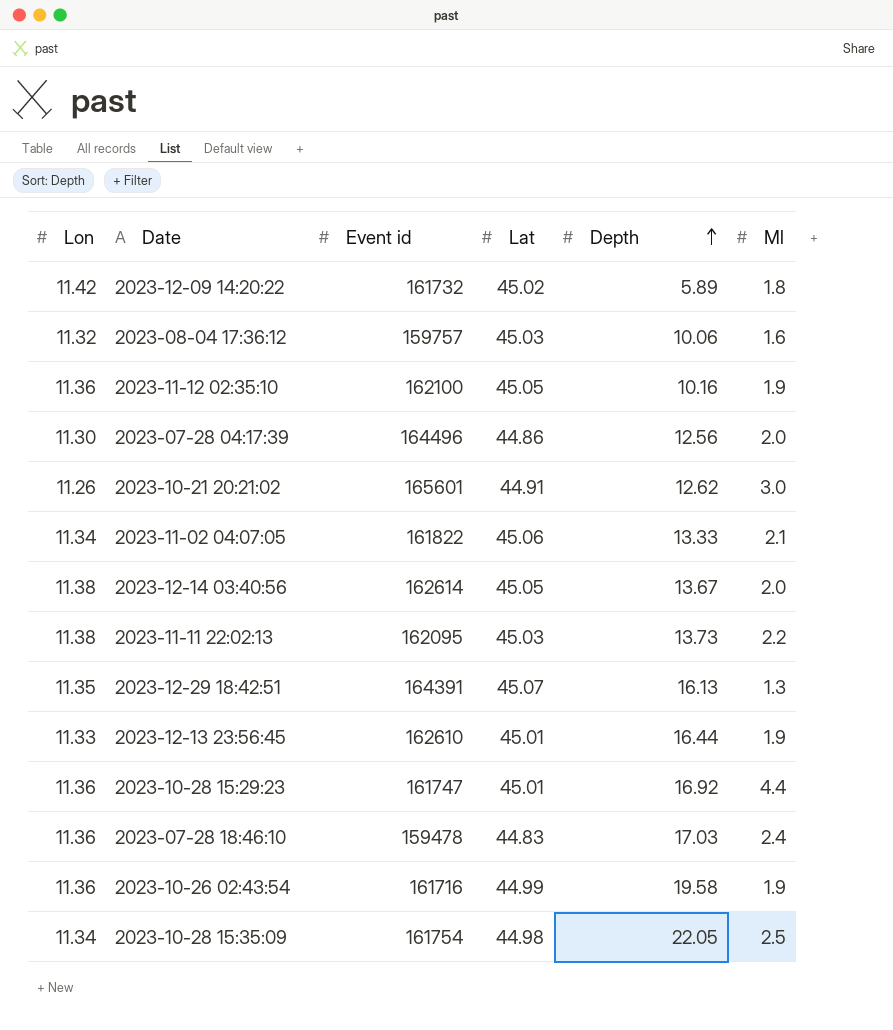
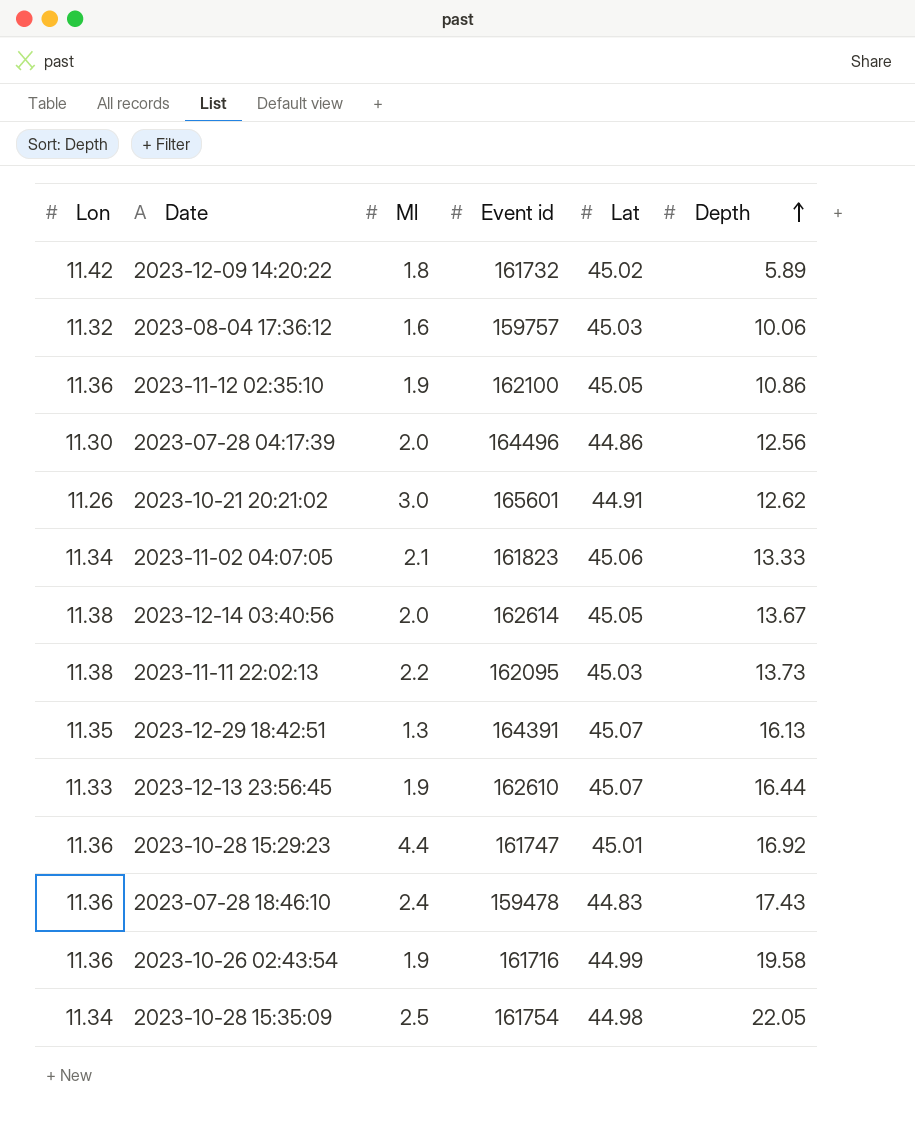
column Ml | position: 6 -> 3
2023-11-12 02:35:10 | Depth: 10.16 -> 10.86
2023-11-02 04:07:05 | Event id: 161822 -> 161823
2023-12-13 23:56:45 | Lat: 45.01 -> 45.07
2023-07-28 18:46:10 | Depth: 17.03 -> 17.43

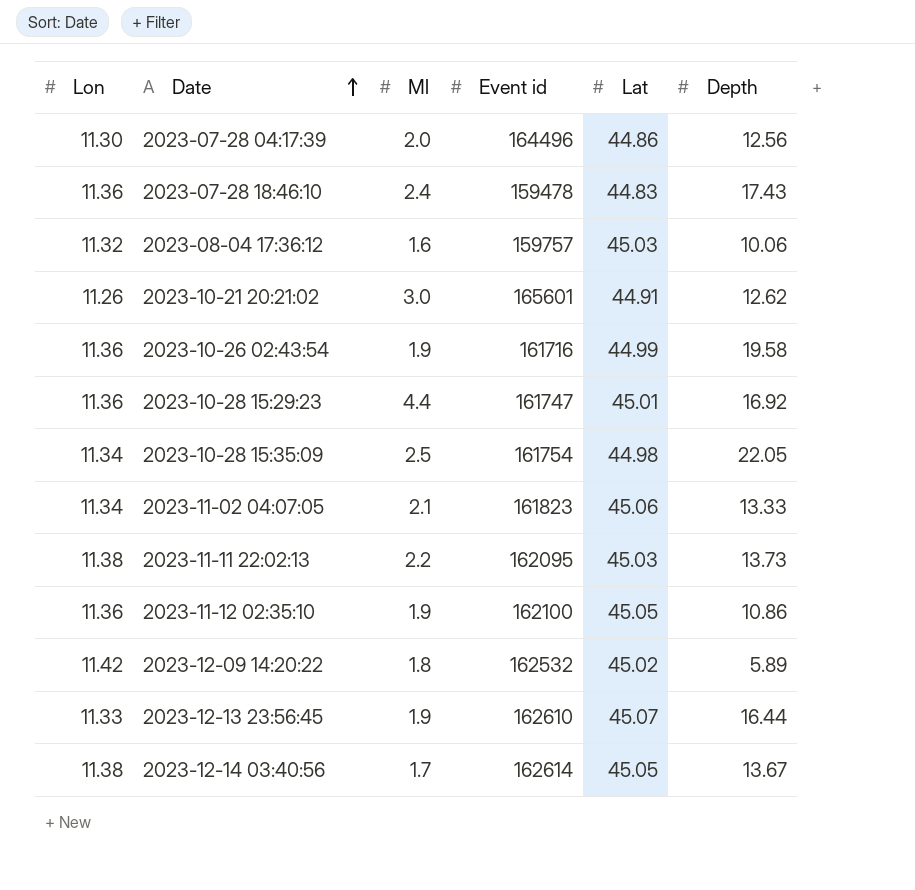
row order: Depth ascending -> Date ascending
row 2023-12-29 18:42:51: 11.35 | 1.3 | 164391 | 45.07 | 16.13 -> none
2023-12-09 14:20:22 | Event id: 161732 -> 162532
2023-12-14 03:40:56 | Ml: 2.0 -> 1.7

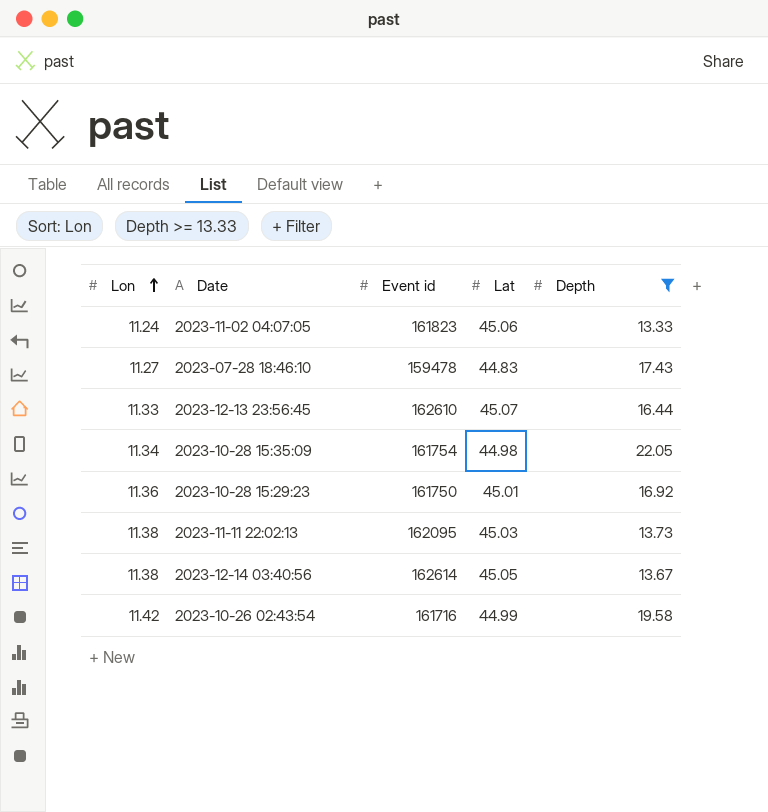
filter: none -> Depth >= 13.33
row order: Date ascending -> Lon ascending
column Ml | position: 3 -> none
2023-11-02 04:07:05 | Lon: 11.34 -> 11.24
2023-07-28 18:46:10 | Lon: 11.36 -> 11.27
2023-10-28 15:29:23 | Event id: 161747 -> 161750
2023-10-26 02:43:54 | Lon: 11.36 -> 11.42

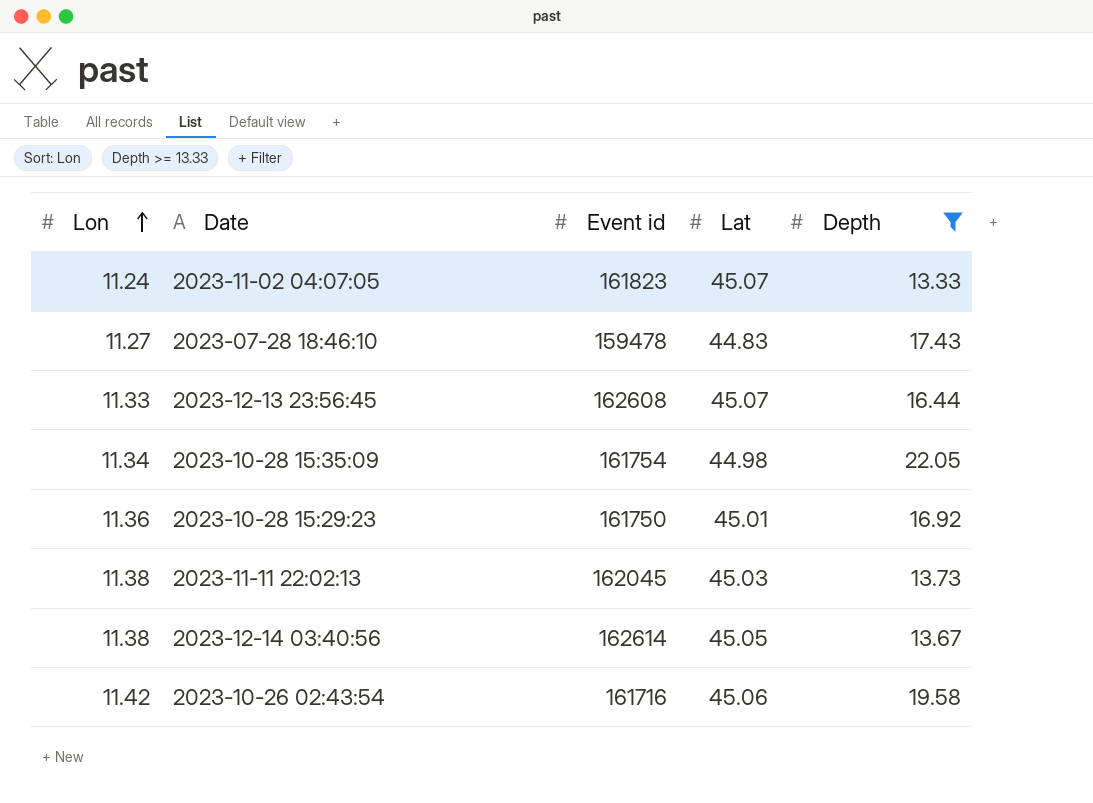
2023-11-02 04:07:05 | Lat: 45.06 -> 45.07
2023-12-13 23:56:45 | Event id: 162610 -> 162608
2023-11-11 22:02:13 | Event id: 162095 -> 162045
2023-10-26 02:43:54 | Lat: 44.99 -> 45.06

